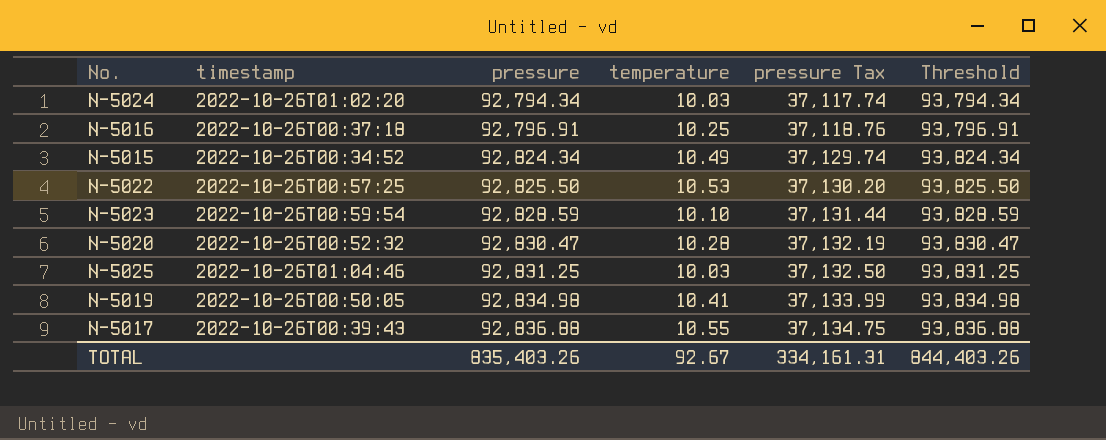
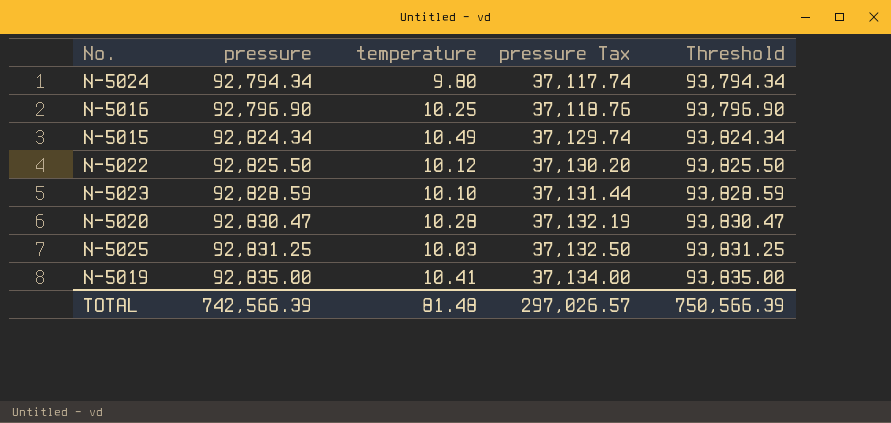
column timestamp | position: 2 -> none
row N-5017: 2022-10-26T00:39:43 | 92,836.88 | 10.55 | 37,134.75 | 93,836.88 -> none
N-5024 | temperature: 10.03 -> 9.80
N-5016 | pressure: 92,796.91 -> 92,796.90
N-5016 | Threshold: 93,796.91 -> 93,796.90
N-5022 | temperature: 10.53 -> 10.12
N-5019 | pressure: 92,834.98 -> 92,835.00
N-5019 | pressure Tax: 37,133.99 -> 37,134.00
N-5019 | Threshold: 93,834.98 -> 93,835.00
TOTAL | pressure: 835,403.26 -> 742,566.39
TOTAL | temperature: 92.67 -> 81.48
TOTAL | pressure Tax: 334,161.31 -> 297,026.57
TOTAL | Threshold: 844,403.26 -> 750,566.39

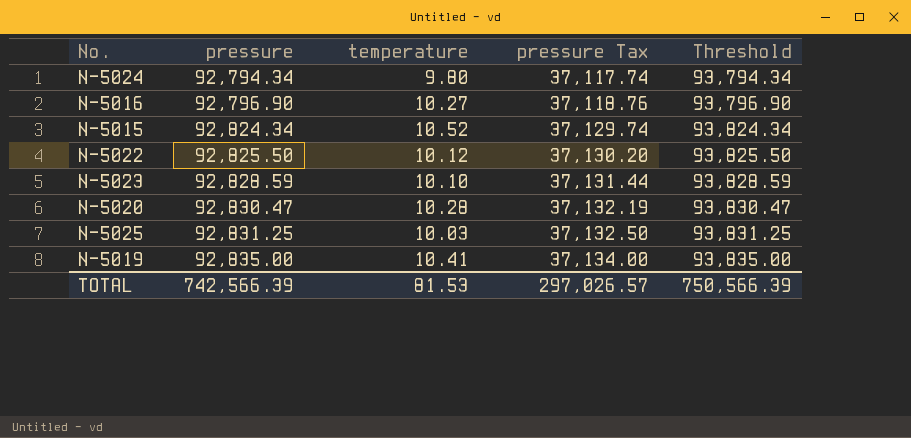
N-5016 | temperature: 10.25 -> 10.27
N-5015 | temperature: 10.49 -> 10.52
TOTAL | temperature: 81.48 -> 81.53

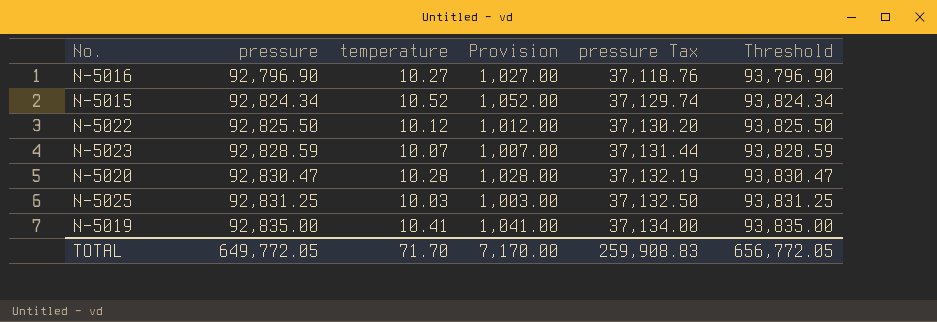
column Provision | formula: none -> [temperature] * 100
row N-5024: 92,794.34 | 9.80 | 37,117.74 | 93,794.34 -> none
N-5023 | temperature: 10.10 -> 10.07
TOTAL | pressure: 742,566.39 -> 649,772.05
TOTAL | temperature: 81.53 -> 71.70
TOTAL | pressure Tax: 297,026.57 -> 259,908.83
TOTAL | Threshold: 750,566.39 -> 656,772.05

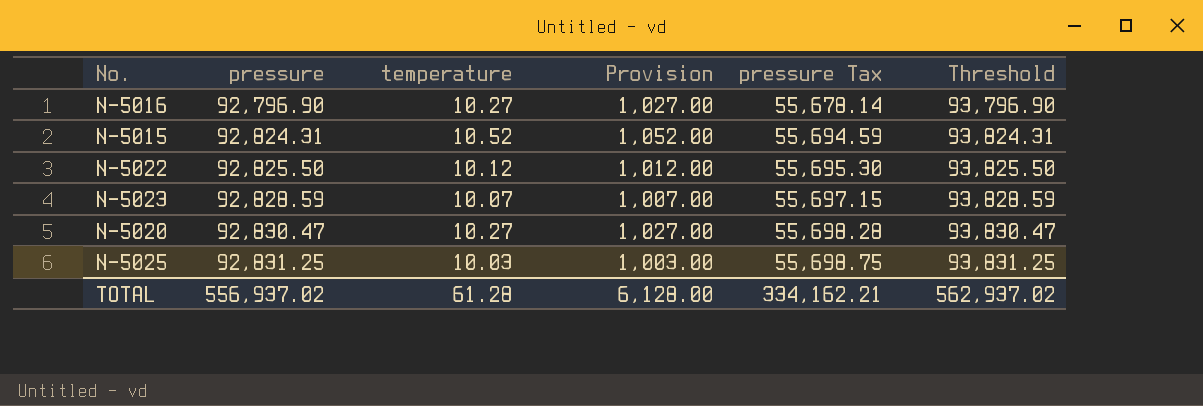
column pressure Tax | formula: [pressure] * 0.4 -> [pressure] * 0.6
row N-5019: 92,835.00 | 10.41 | 1,041.00 | 37,134.00 | 93,835.00 -> none
N-5015 | pressure: 92,824.34 -> 92,824.31
N-5015 | Threshold: 93,824.34 -> 93,824.31
N-5020 | temperature: 10.28 -> 10.27
N-5020 | Provision: 1,028.00 -> 1,027.00
TOTAL | pressure: 649,772.05 -> 556,937.02
TOTAL | temperature: 71.70 -> 61.28
TOTAL | Provision: 7,170.00 -> 6,128.00
TOTAL | pressure Tax: 259,908.83 -> 334,162.21
TOTAL | Threshold: 656,772.05 -> 562,937.02

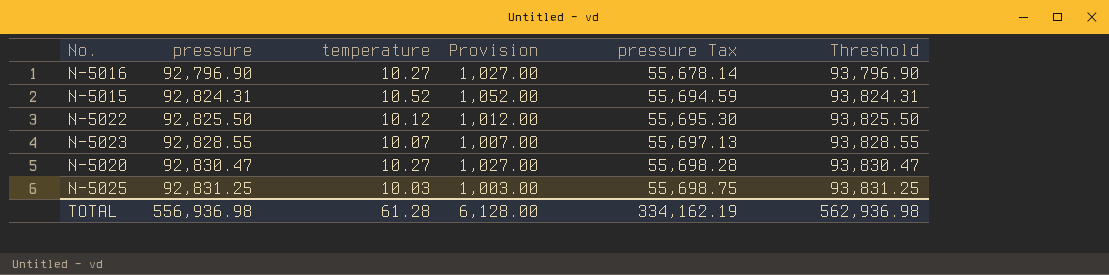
N-5023 | pressure: 92,828.59 -> 92,828.55
N-5023 | pressure Tax: 55,697.15 -> 55,697.13
N-5023 | Threshold: 93,828.59 -> 93,828.55
TOTAL | pressure: 556,937.02 -> 556,936.98
TOTAL | pressure Tax: 334,162.21 -> 334,162.19
TOTAL | Threshold: 562,937.02 -> 562,936.98

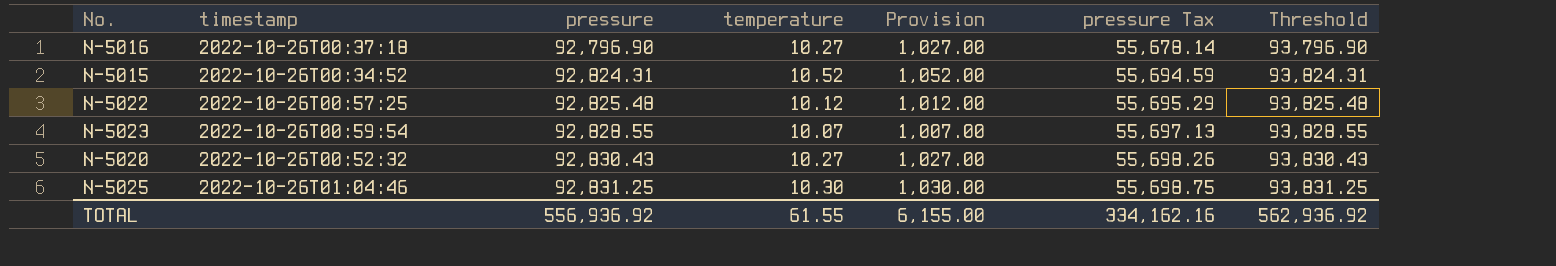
column timestamp | position: none -> 2
N-5022 | pressure: 92,825.50 -> 92,825.48
N-5022 | pressure Tax: 55,695.30 -> 55,695.29
N-5022 | Threshold: 93,825.50 -> 93,825.48
N-5020 | pressure: 92,830.47 -> 92,830.43
N-5020 | pressure Tax: 55,698.28 -> 55,698.26
N-5020 | Threshold: 93,830.47 -> 93,830.43
N-5025 | temperature: 10.03 -> 10.30
N-5025 | Provision: 1,003.00 -> 1,030.00
TOTAL | pressure: 556,936.98 -> 556,936.92
TOTAL | temperature: 61.28 -> 61.55
TOTAL | Provision: 6,128.00 -> 6,155.00
TOTAL | pressure Tax: 334,162.19 -> 334,162.16
TOTAL | Threshold: 562,936.98 -> 562,936.92

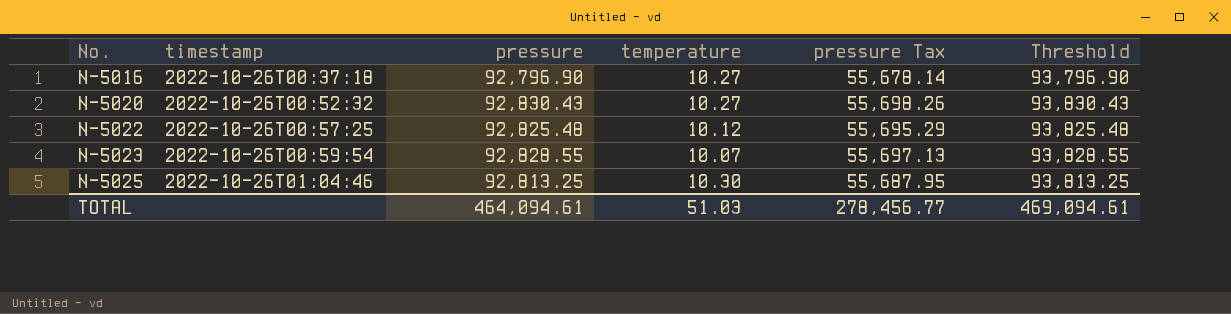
row order: pressure ascending -> No. ascending
column Provision | formula: [temperature] * 100 -> none
row N-5015: 2022-10-26T00:34:52 | 92,824.31 | 10.52 | 1,052.00 | 55,694.59 | 93,824.31 -> none
N-5025 | pressure: 92,831.25 -> 92,813.25
N-5025 | pressure Tax: 55,698.75 -> 55,687.95
N-5025 | Threshold: 93,831.25 -> 93,813.25
TOTAL | pressure: 556,936.92 -> 464,094.61
TOTAL | temperature: 61.55 -> 51.03
TOTAL | pressure Tax: 334,162.16 -> 278,456.77
TOTAL | Threshold: 562,936.92 -> 469,094.61

